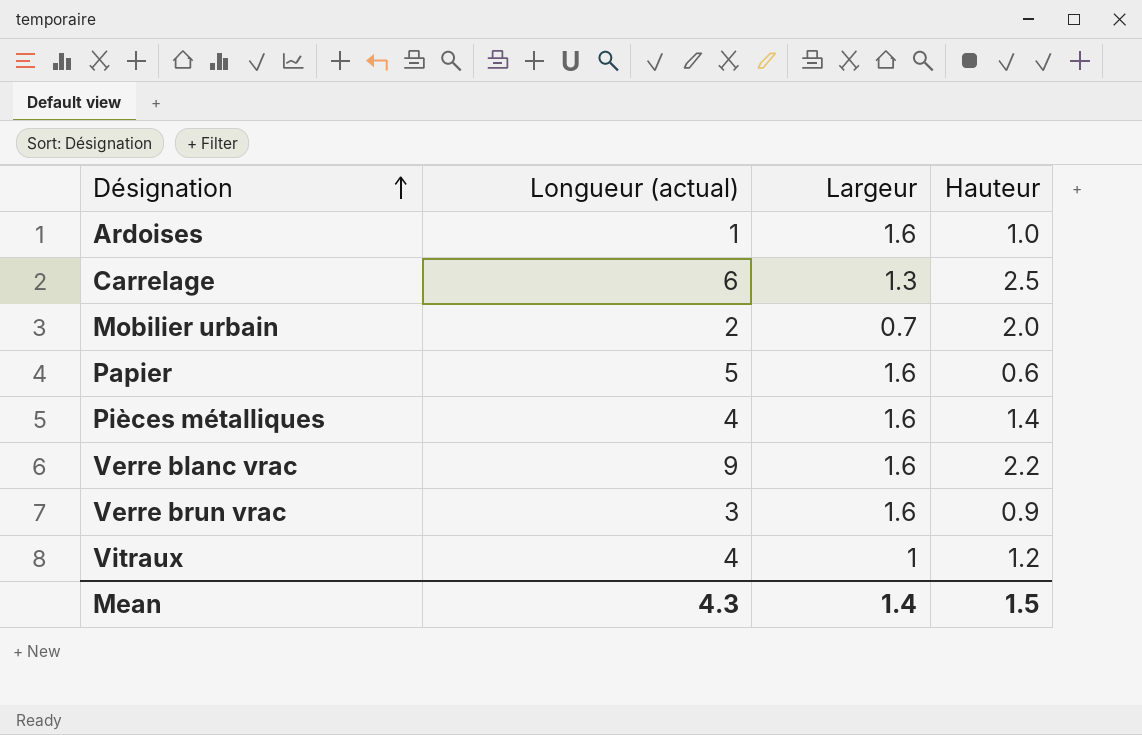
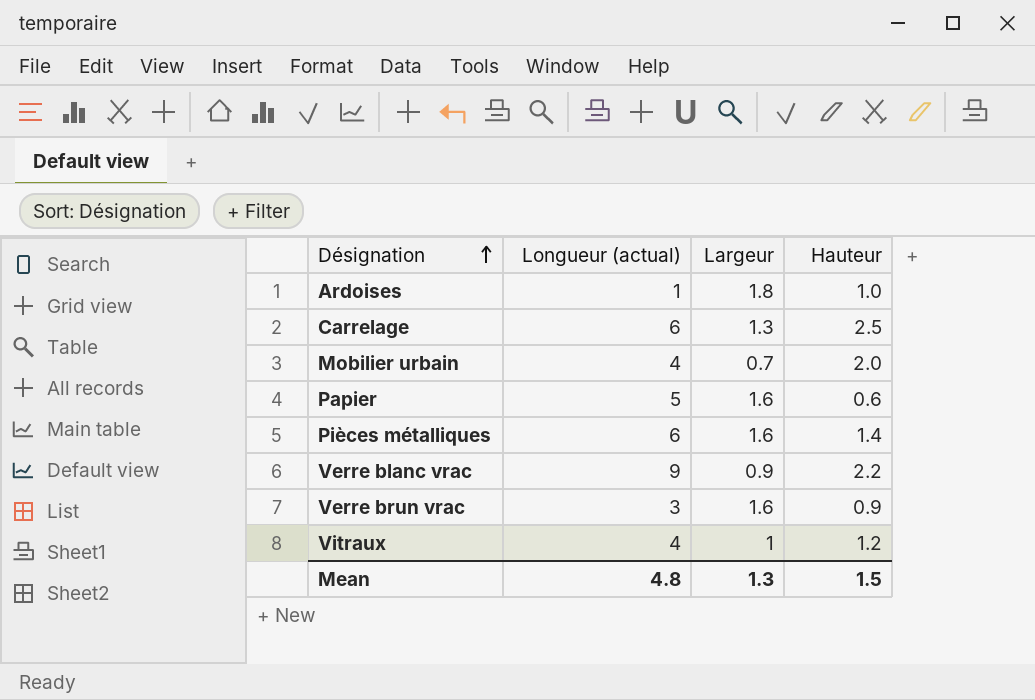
Ardoises | Largeur: 1.6 -> 1.8
Mobilier urbain | Longueur (actual): 2 -> 4
Pièces métalliques | Longueur (actual): 4 -> 6
Verre blanc vrac | Largeur: 1.6 -> 0.9
Mean | Longueur (actual): 4.3 -> 4.8
Mean | Largeur: 1.4 -> 1.3

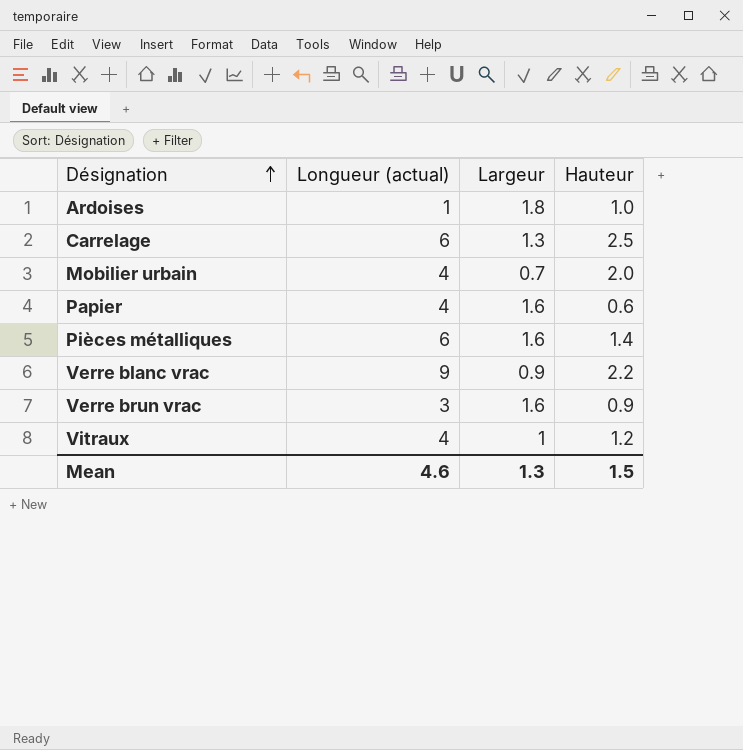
Papier | Longueur (actual): 5 -> 4
Mean | Longueur (actual): 4.8 -> 4.6

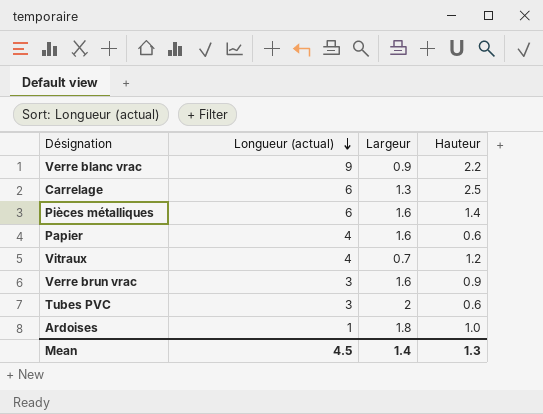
row order: Désignation ascending -> Longueur (actual) descending
row Mobilier urbain: 4 | 0.7 | 2.0 -> none
Vitraux | Largeur: 1 -> 0.7
row Tubes PVC: none -> 3 | 2 | 0.6
Mean | Longueur (actual): 4.6 -> 4.5
Mean | Largeur: 1.3 -> 1.4
Mean | Hauteur: 1.5 -> 1.3

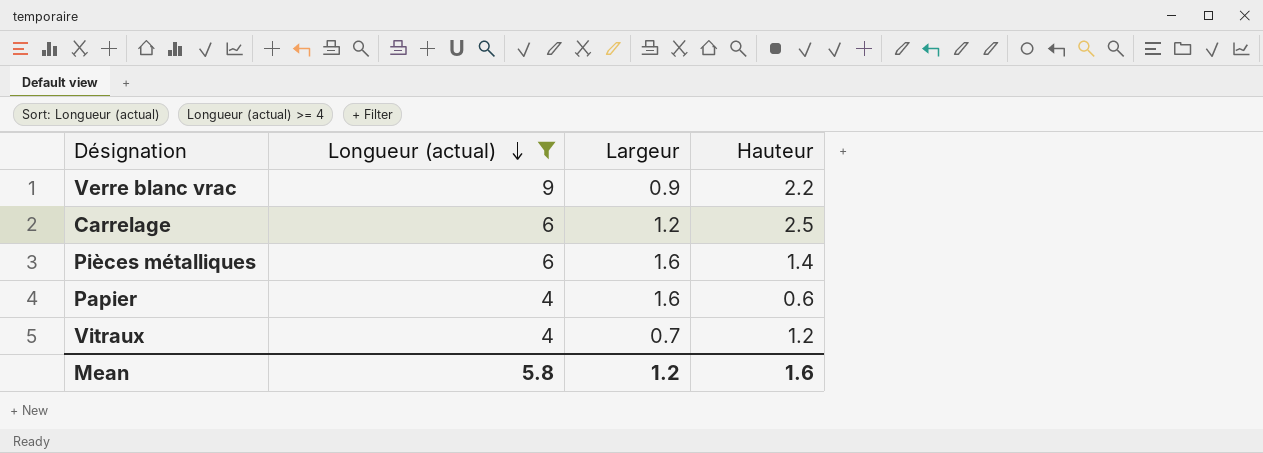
filter: none -> Longueur (actual) >= 4
Carrelage | Largeur: 1.3 -> 1.2
Mean | Longueur (actual): 4.5 -> 5.8
Mean | Largeur: 1.4 -> 1.2
Mean | Hauteur: 1.3 -> 1.6

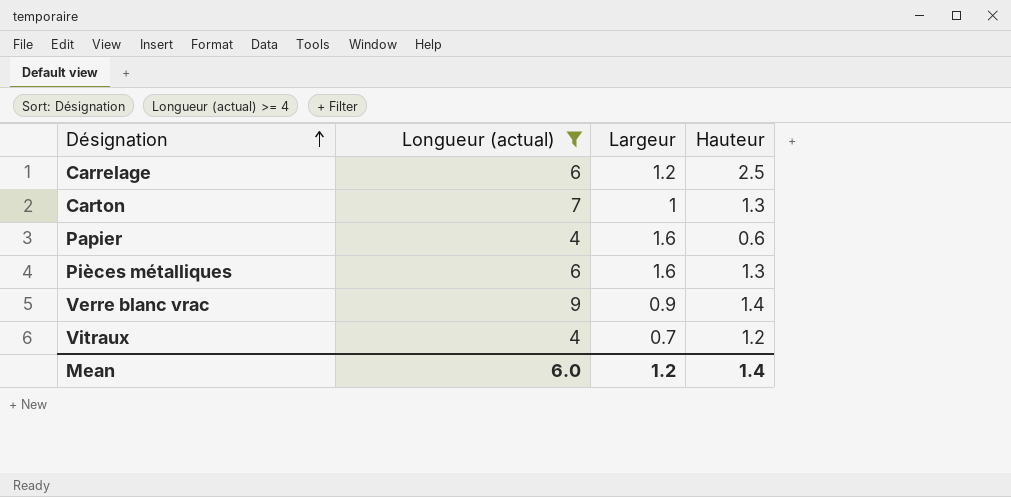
row order: Longueur (actual) descending -> Désignation ascending
row Carton: none -> 7 | 1 | 1.3
Pièces métalliques | Hauteur: 1.4 -> 1.3
Verre blanc vrac | Hauteur: 2.2 -> 1.4
Mean | Longueur (actual): 5.8 -> 6.0
Mean | Hauteur: 1.6 -> 1.4

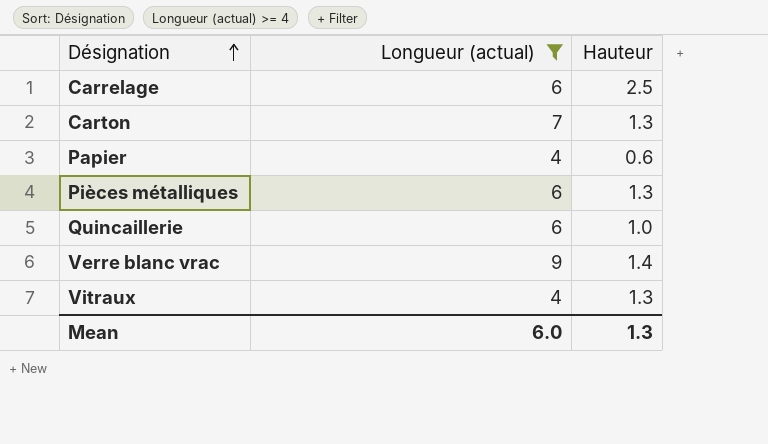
column Largeur | position: 3 -> none
row Quincaillerie: none -> 6 | 1.0
Vitraux | Hauteur: 1.2 -> 1.3
Mean | Hauteur: 1.4 -> 1.3

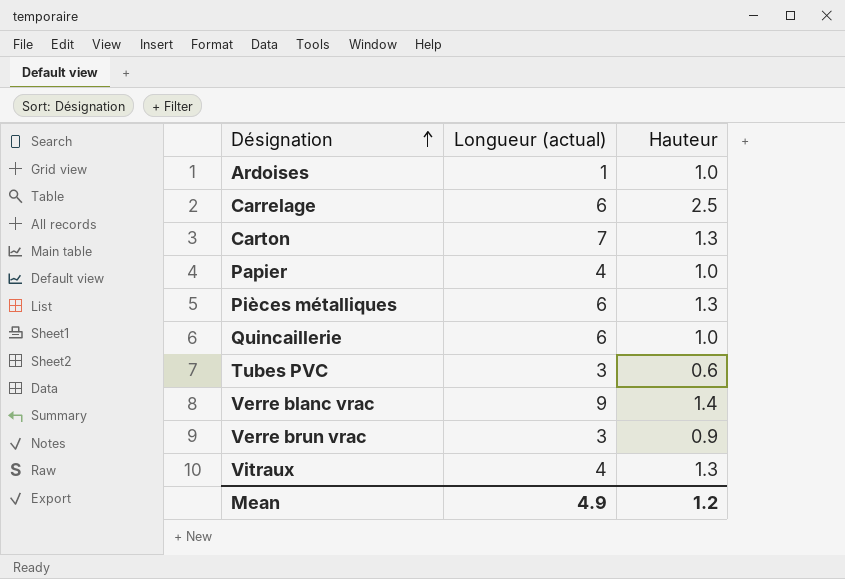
filter: Longueur (actual) >= 4 -> none
Papier | Hauteur: 0.6 -> 1.0
Mean | Longueur (actual): 6.0 -> 4.9
Mean | Hauteur: 1.3 -> 1.2

